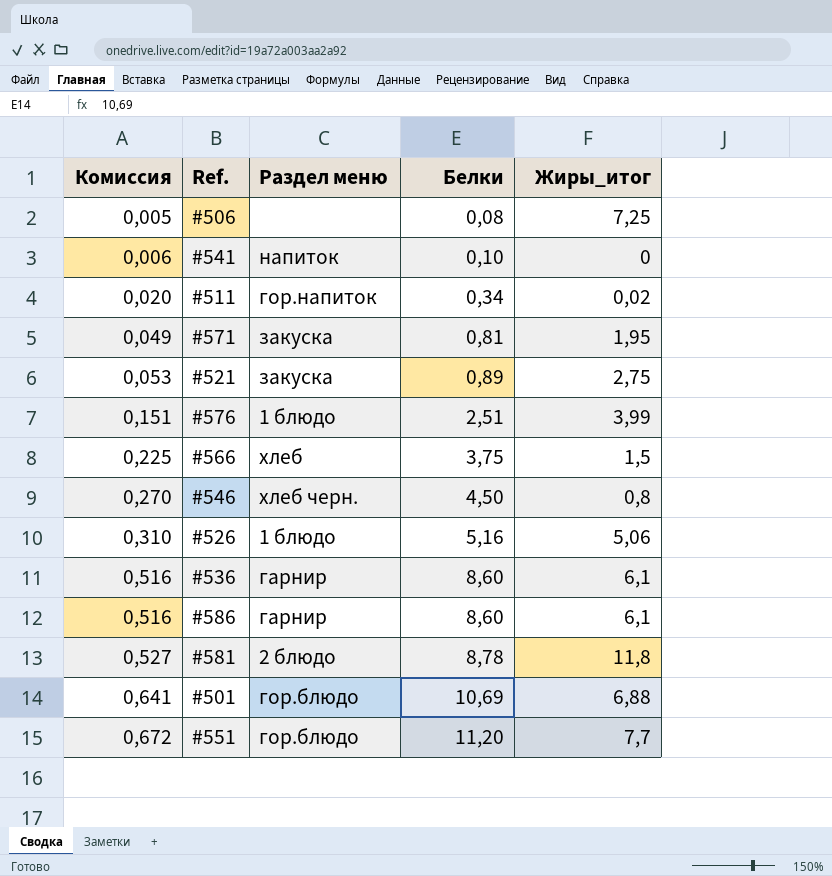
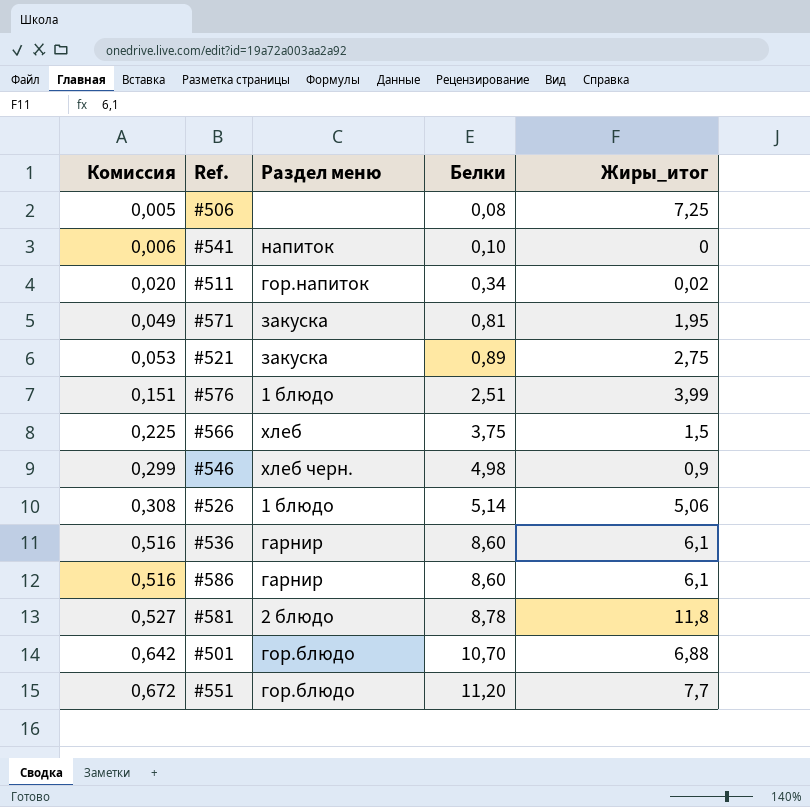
#546 | Комиссия: 0,270 -> 0,299
#546 | Белки: 4,50 -> 4,98
#546 | Жиры_итог: 0,8 -> 0,9
#526 | Комиссия: 0,310 -> 0,308
#526 | Белки: 5,16 -> 5,14
#501 | Комиссия: 0,641 -> 0,642
#501 | Белки: 10,69 -> 10,70

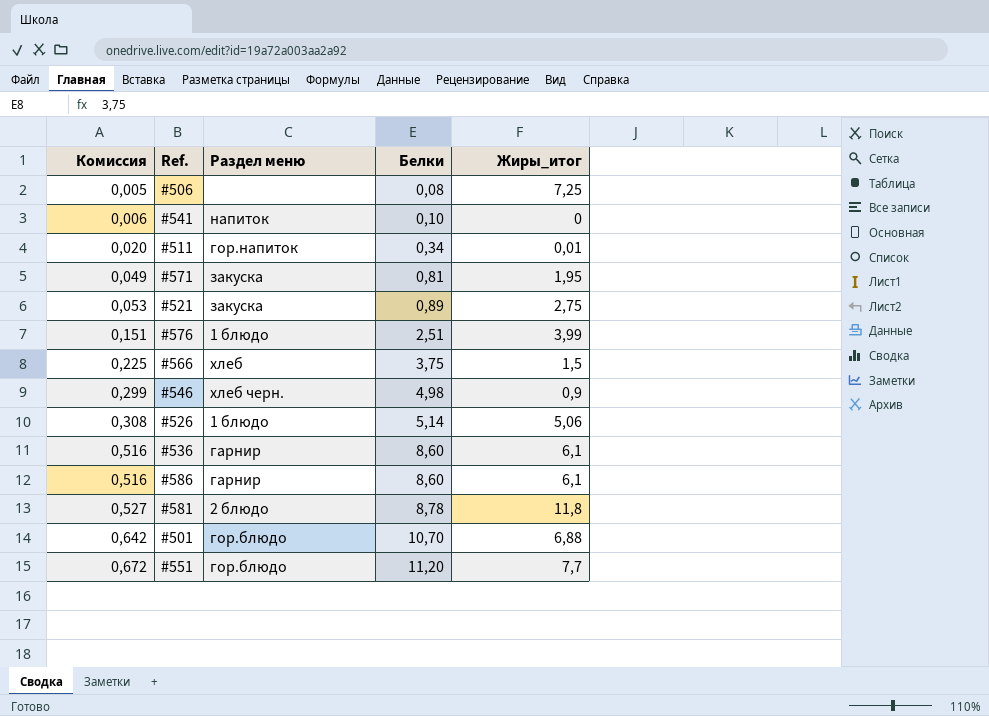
#511 | Жиры_итог: 0,02 -> 0,01

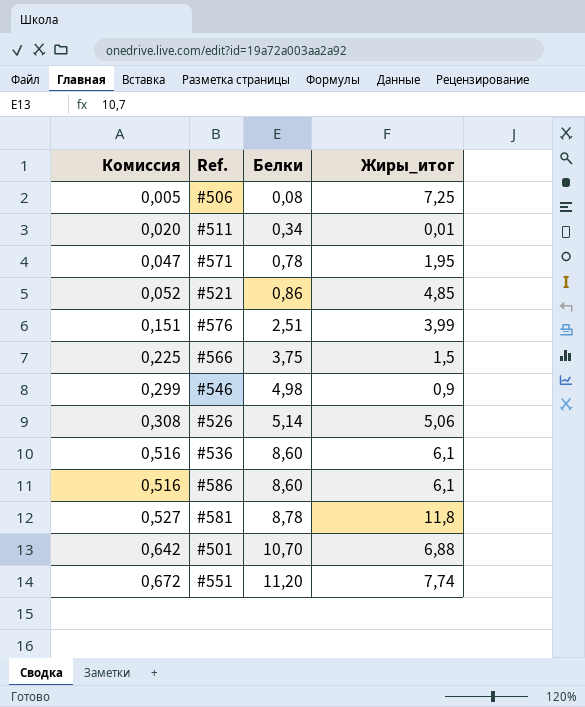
column Раздел меню | position: 3 -> none
row #541: 0,006 | напиток | 0,10 | 0 -> none
#571 | Комиссия: 0,049 -> 0,047
#571 | Белки: 0,81 -> 0,78
#521 | Комиссия: 0,053 -> 0,052
#521 | Белки: 0,89 -> 0,86
#521 | Жиры_итог: 2,75 -> 4,85
#551 | Жиры_итог: 7,7 -> 7,74

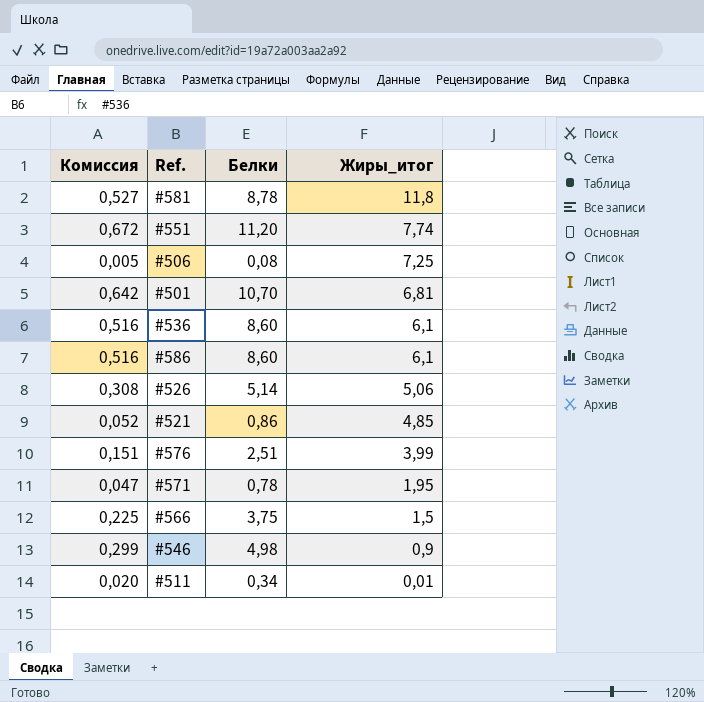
row order: Комиссия ascending -> Жиры_итог descending
#501 | Жиры_итог: 6,88 -> 6,81

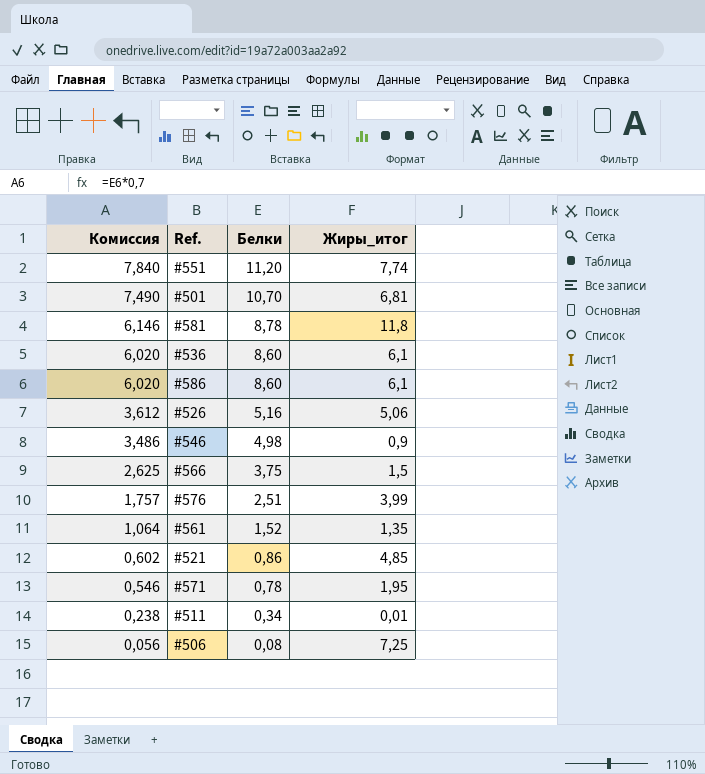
row order: Жиры_итог descending -> Комиссия descending
column Комиссия | formula: [Белки] * 0,06 -> [Белки] * 0,7
#526 | Белки: 5,14 -> 5,16
row #561: none -> 1,064 | 1,52 | 1,35

